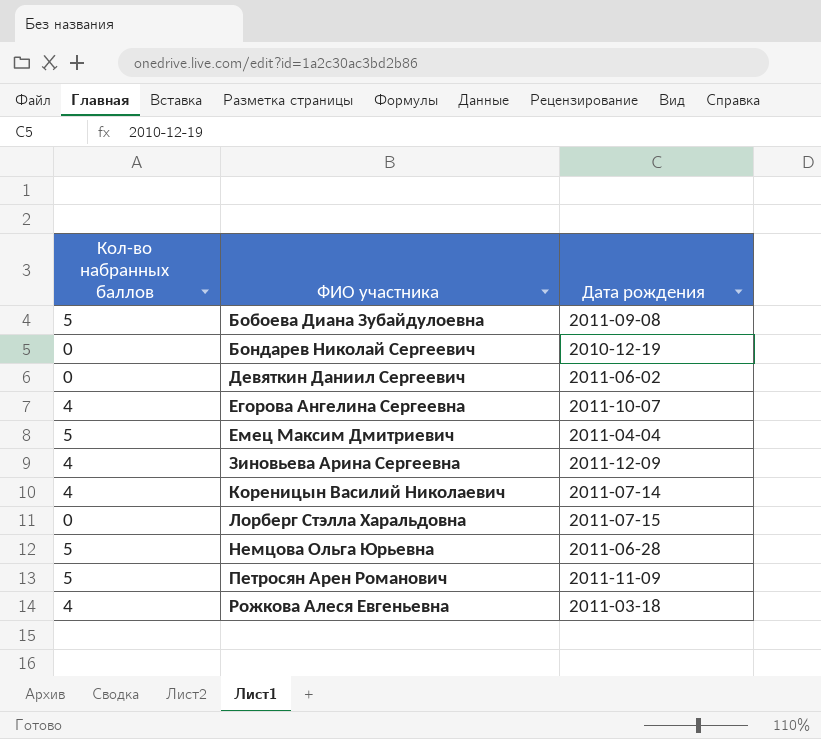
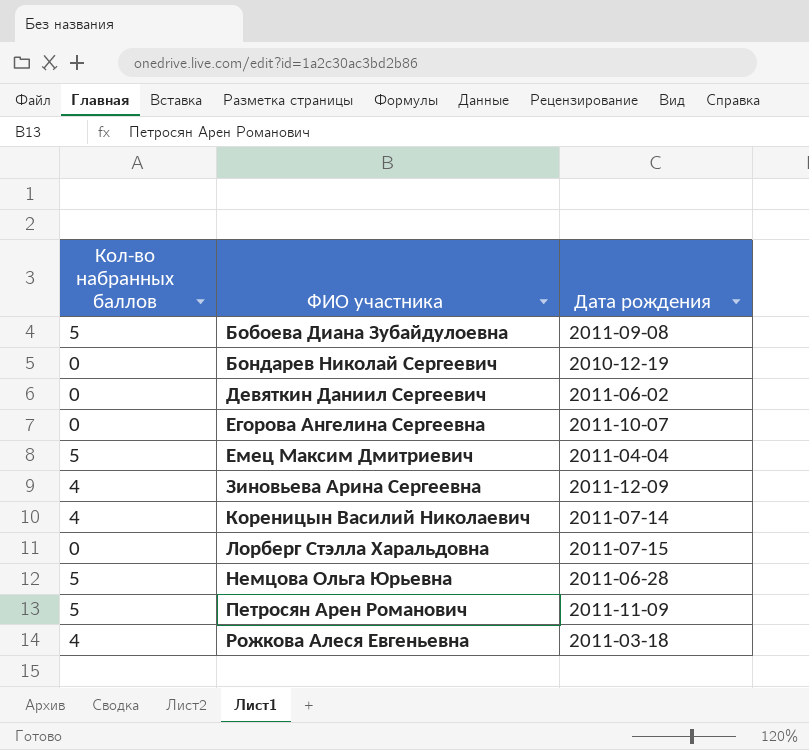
Егорова Ангелина Сергеевна | Кол-во набранных баллов: 4 -> 0

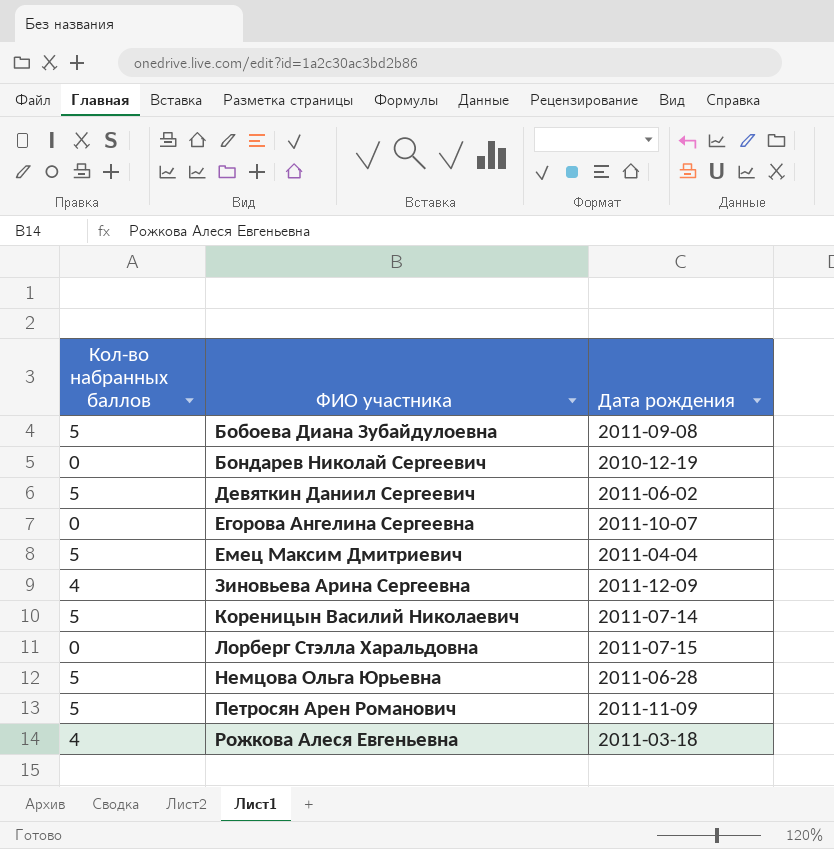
Девяткин Даниил Сергеевич | Кол-во набранных баллов: 0 -> 5
Кореницын Василий Николаевич | Кол-во набранных баллов: 4 -> 5

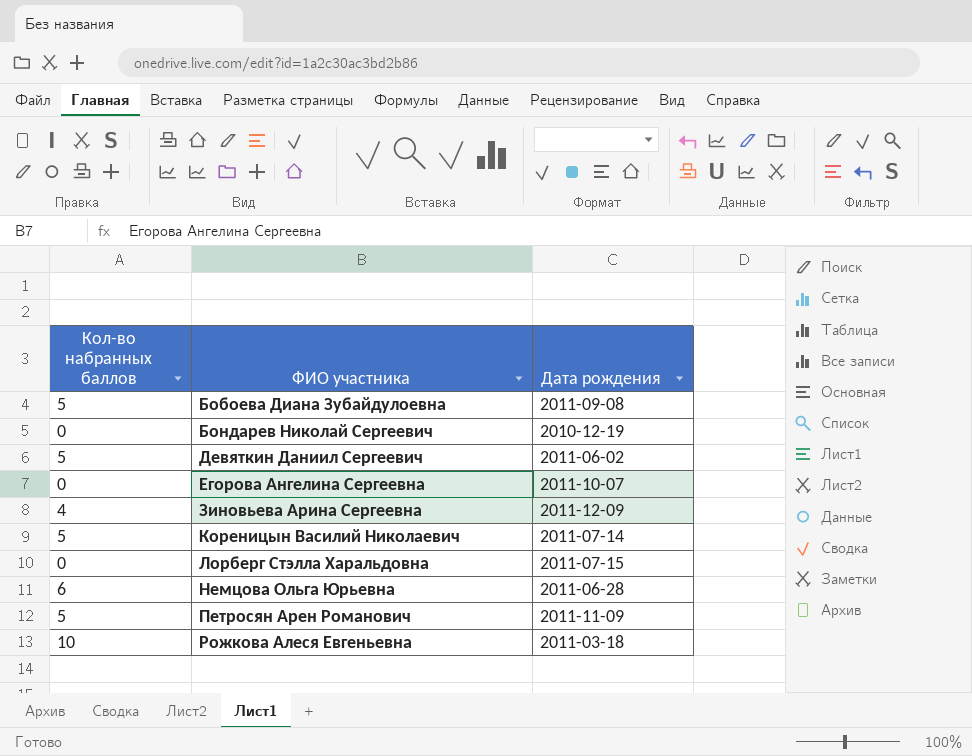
row Емец Максим Дмитриевич: 5 | 2011-04-04 -> none
Немцова Ольга Юрьевна | Кол-во набранных баллов: 5 -> 6
Рожкова Алеся Евгеньевна | Кол-во набранных баллов: 4 -> 10

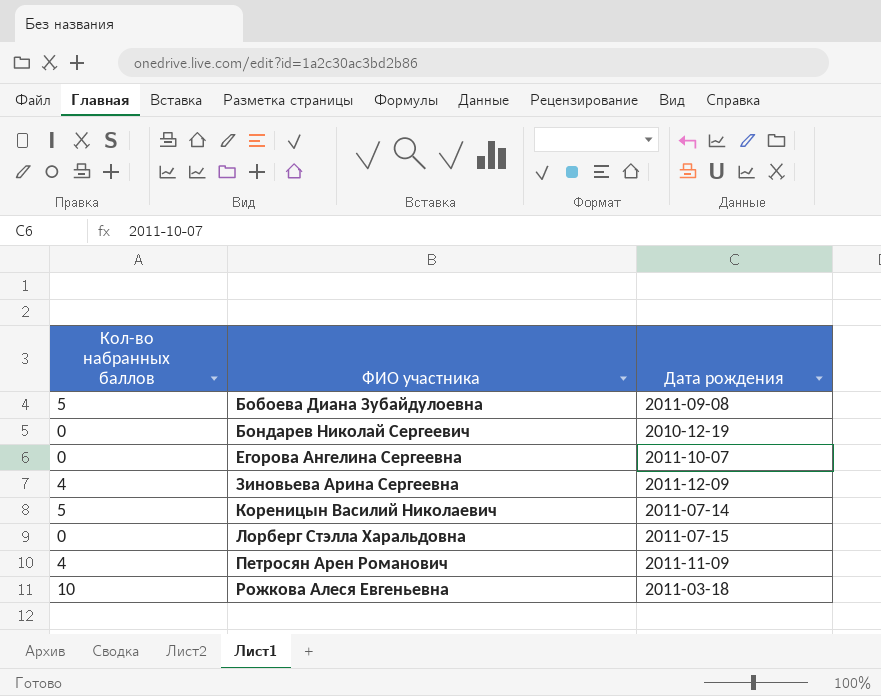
row Девяткин Даниил Сергеевич: 5 | 2011-06-02 -> none
row Немцова Ольга Юрьевна: 6 | 2011-06-28 -> none
Петросян Арен Романович | Кол-во набранных баллов: 5 -> 4

